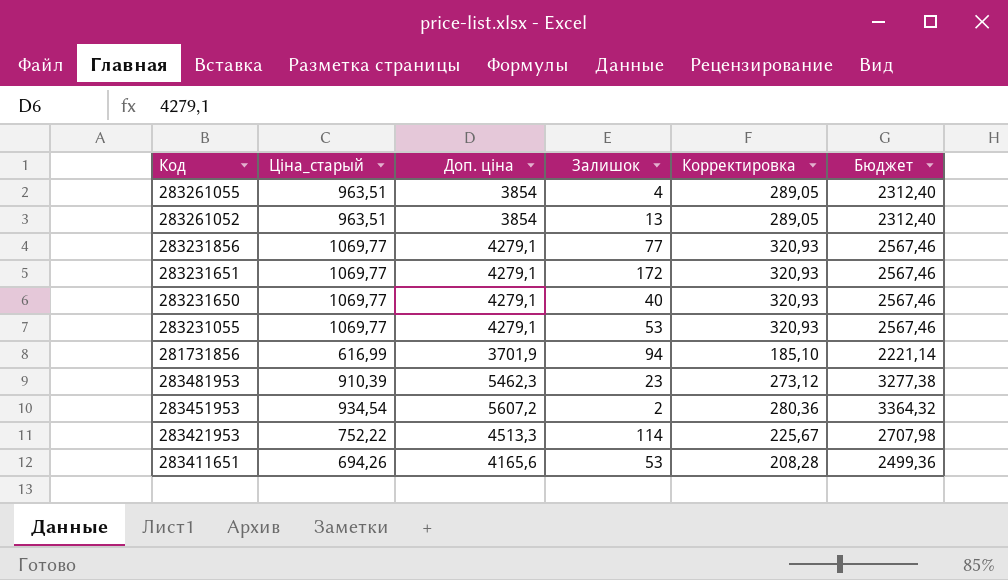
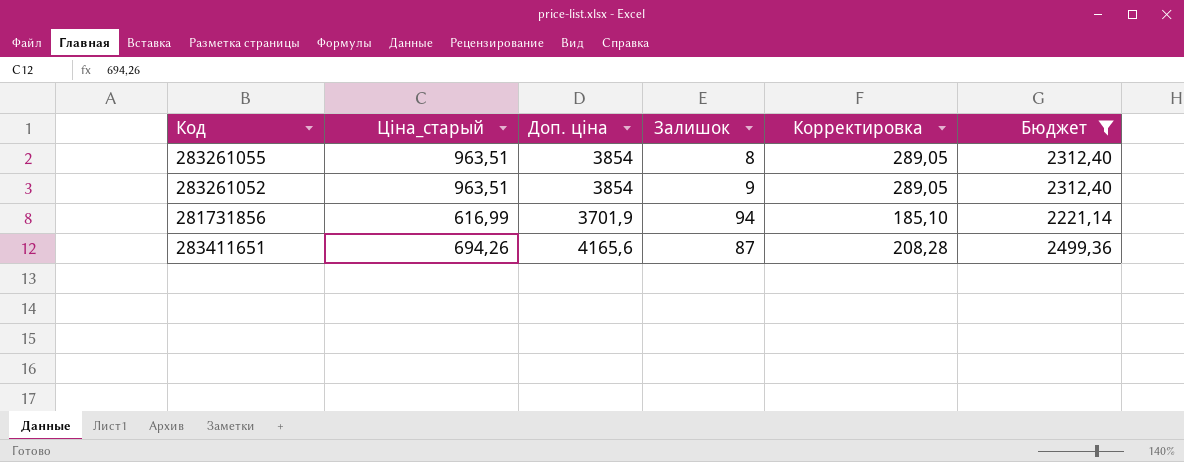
filter: none -> Бюджет <= 2499,36
283261055 | Залишок: 4 -> 8
283261052 | Залишок: 13 -> 9
283411651 | Залишок: 53 -> 87

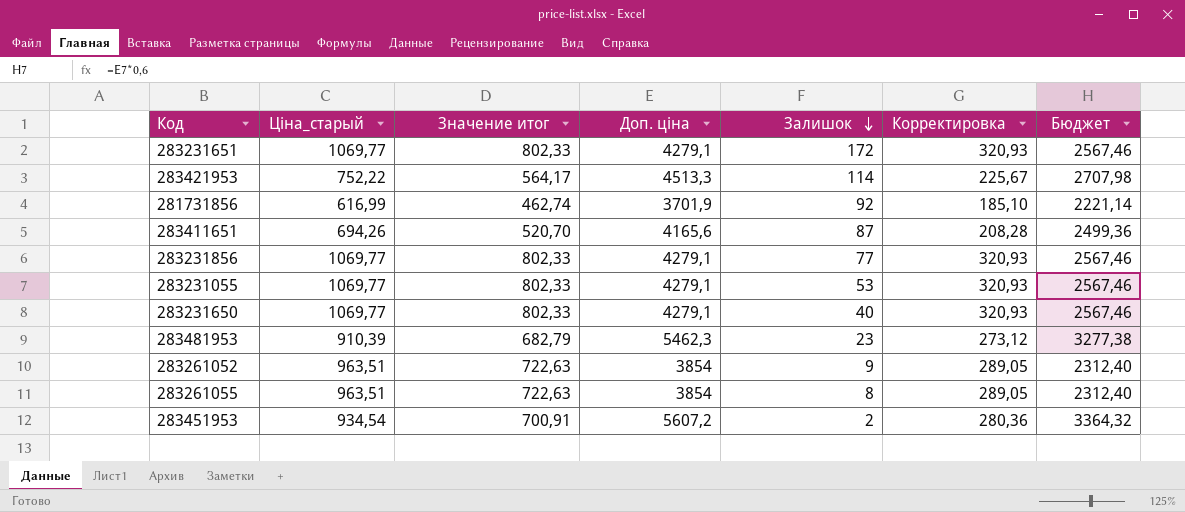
filter: Бюджет <= 2499,36 -> none
row order: none -> Залишок descending
column Значение итог | formula: none -> [Ціна_старый] * 0,75
281731856 | Залишок: 94 -> 92

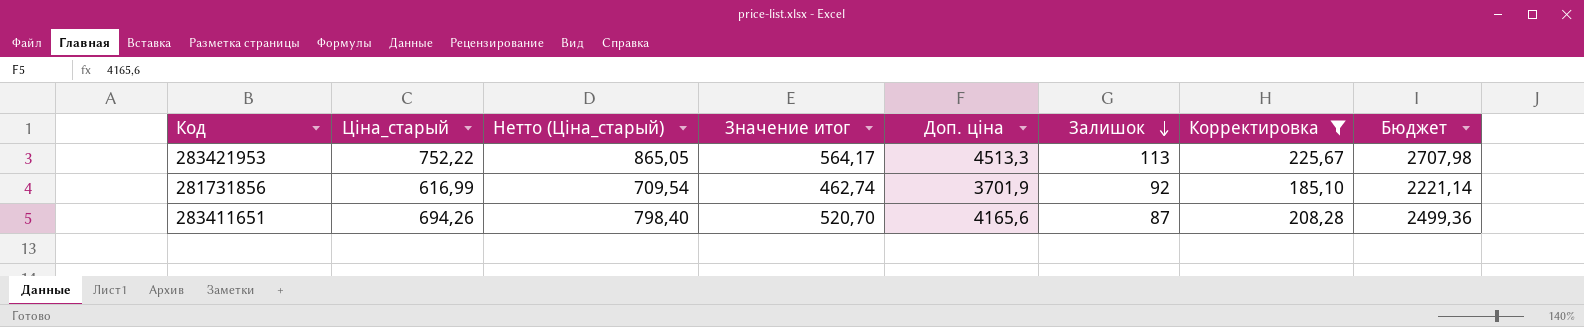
filter: none -> Корректировка <= 225,67
column Нетто (Ціна_старый) | formula: none -> [Ціна_старый] * 1,15
283421953 | Залишок: 114 -> 113

